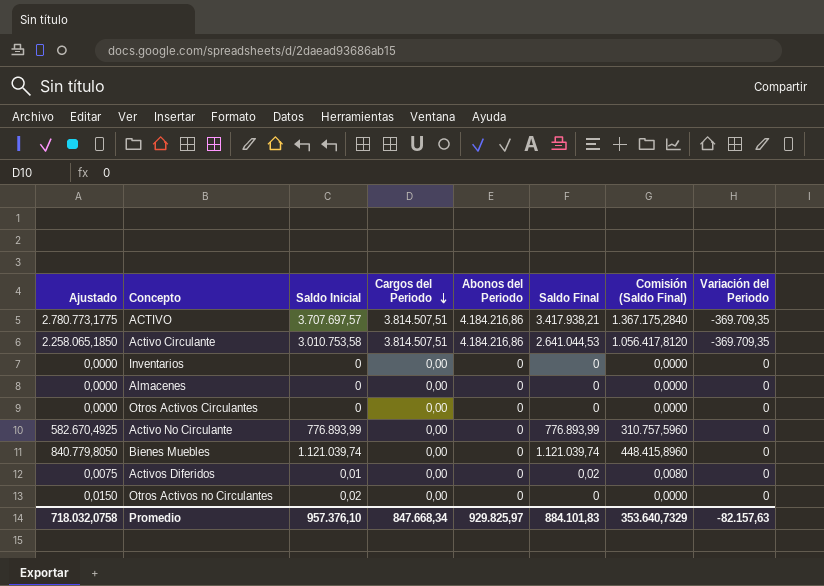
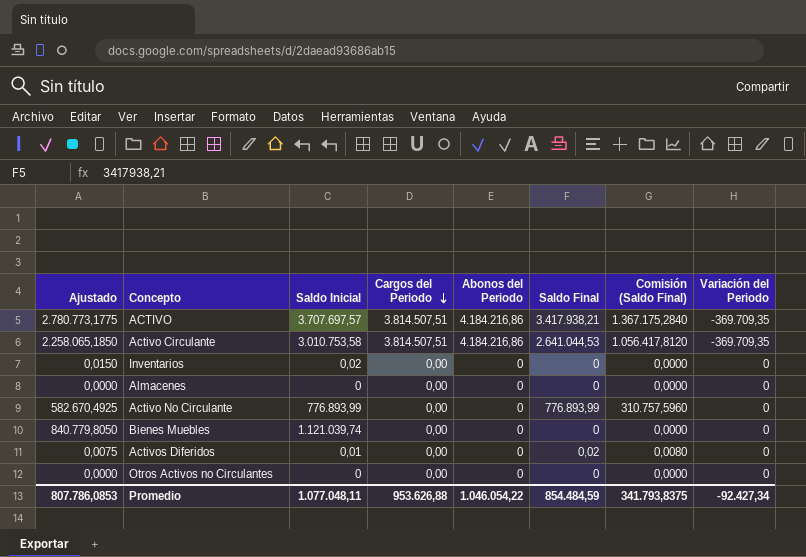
row Otros Activos Circulantes: 0,0000 | 0 | 0,00 | 0 | 0 | 0,0000 | 0 -> none
Inventarios | Ajustado: 0,0000 -> 0,0150
Inventarios | Saldo Inicial: 0 -> 0,02
Bienes Muebles | Saldo Final: 1.121.039,74 -> 0
Bienes Muebles | Comisión (Saldo Final): 448.415,8960 -> 0,0000
Otros Activos no Circulantes | Ajustado: 0,0150 -> 0,0000
Otros Activos no Circulantes | Saldo Inicial: 0,02 -> 0
Promedio | Ajustado: 718.032,0758 -> 807.786,0853
Promedio | Saldo Inicial: 957.376,10 -> 1.077.048,11
Promedio | Cargos del Periodo: 847.668,34 -> 953.626,88
Promedio | Abonos del Periodo: 929.825,97 -> 1.046.054,22
Promedio | Saldo Final: 884.101,83 -> 854.484,59
Promedio | Comisión (Saldo Final): 353.640,7329 -> 341.793,8375
Promedio | Variación del Periodo: -82.157,63 -> -92.427,34

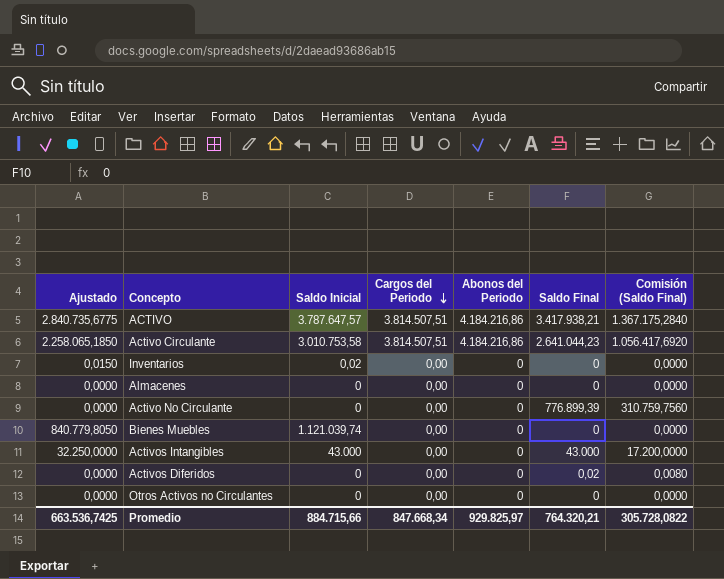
column Variación del Periodo | position: 8 -> none
ACTIVO | Ajustado: 2.780.773,1775 -> 2.840.735,6775
ACTIVO | Saldo Inicial: 3.707.697,57 -> 3.787.647,57
Activo Circulante | Saldo Final: 2.641.044,53 -> 2.641.044,23
Activo Circulante | Comisión (Saldo Final): 1.056.417,8120 -> 1.056.417,6920
Activo No Circulante | Ajustado: 582.670,4925 -> 0,0000
Activo No Circulante | Saldo Inicial: 776.893,99 -> 0
Activo No Circulante | Saldo Final: 776.893,99 -> 776.899,39
Activo No Circulante | Comisión (Saldo Final): 310.757,5960 -> 310.759,7560
row Activos Intangibles: none -> 32.250,0000 | 43.000 | 0,00 | 0 | 43.000 | 17.200,0000
Activos Diferidos | Ajustado: 0,0075 -> 0,0000
Activos Diferidos | Saldo Inicial: 0,01 -> 0
Promedio | Ajustado: 807.786,0853 -> 663.536,7425
Promedio | Saldo Inicial: 1.077.048,11 -> 884.715,66
Promedio | Cargos del Periodo: 953.626,88 -> 847.668,34
Promedio | Abonos del Periodo: 1.046.054,22 -> 929.825,97
Promedio | Saldo Final: 854.484,59 -> 764.320,21
Promedio | Comisión (Saldo Final): 341.793,8375 -> 305.728,0822

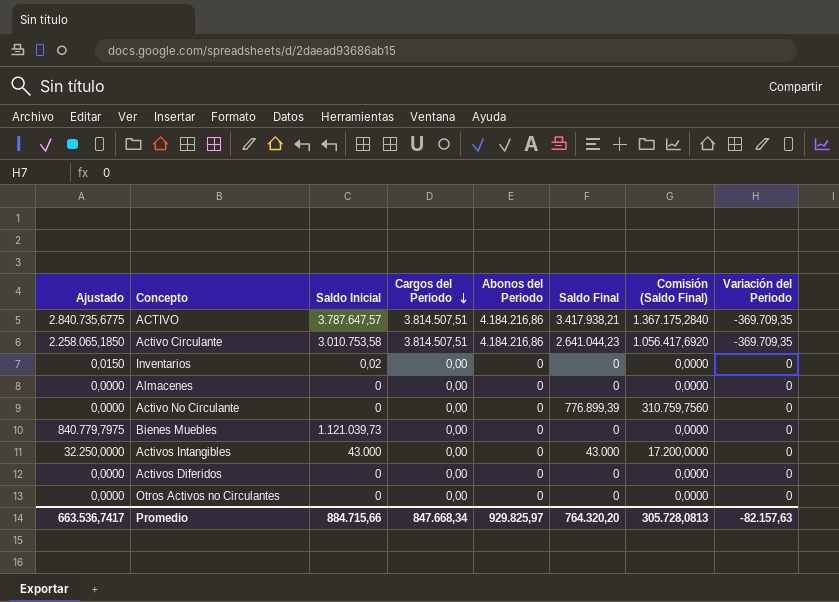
column Variación del Periodo | position: none -> 8
Bienes Muebles | Ajustado: 840.779,8050 -> 840.779,7975
Bienes Muebles | Saldo Inicial: 1.121.039,74 -> 1.121.039,73
Activos Diferidos | Saldo Final: 0,02 -> 0
Activos Diferidos | Comisión (Saldo Final): 0,0080 -> 0,0000
Promedio | Ajustado: 663.536,7425 -> 663.536,7417
Promedio | Saldo Final: 764.320,21 -> 764.320,20
Promedio | Comisión (Saldo Final): 305.728,0822 -> 305.728,0813

